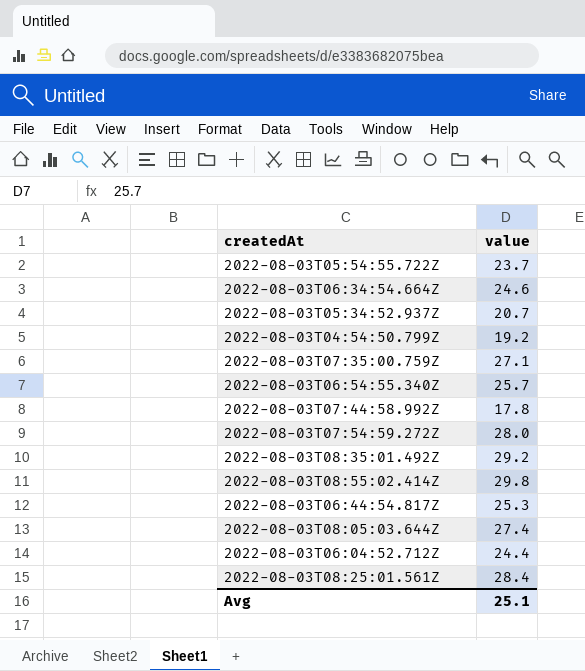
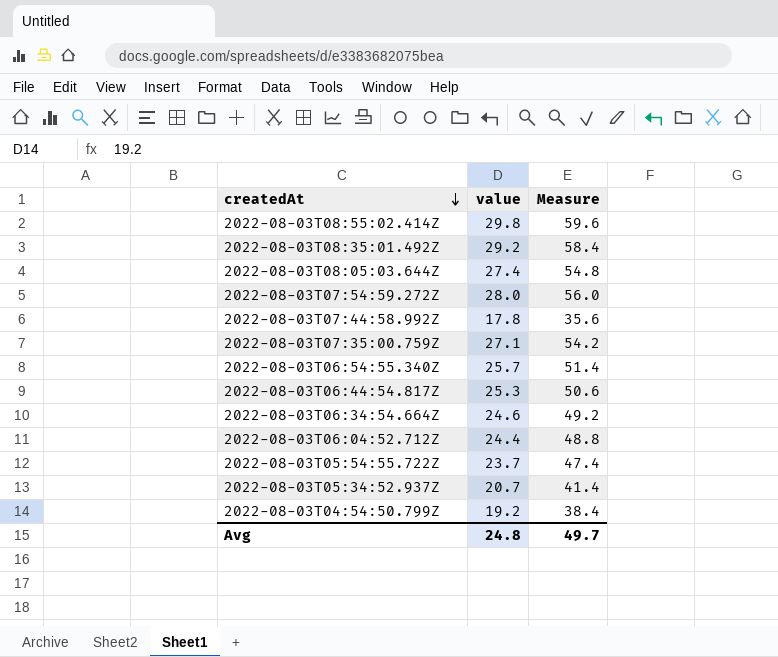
row order: none -> createdAt descending
column Measure | formula: none -> [value] * 2
row 2022-08-03T08:25:01.561Z: 28.4 -> none
Avg | value: 25.1 -> 24.8

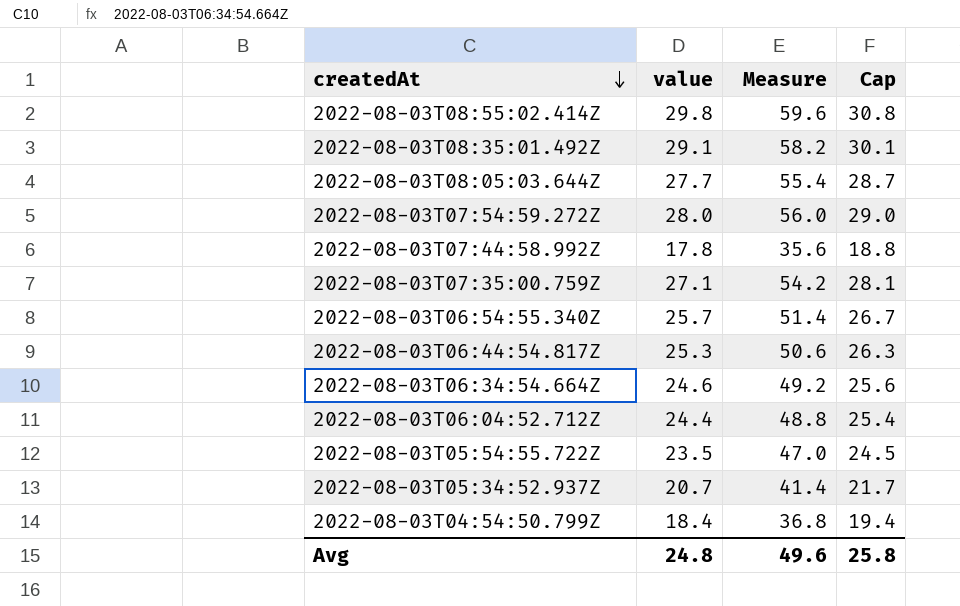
column Cap | formula: none -> [value] + 1
2022-08-03T08:35:01.492Z | value: 29.2 -> 29.1
2022-08-03T08:35:01.492Z | Measure: 58.4 -> 58.2
2022-08-03T08:05:03.644Z | value: 27.4 -> 27.7
2022-08-03T08:05:03.644Z | Measure: 54.8 -> 55.4
2022-08-03T05:54:55.722Z | value: 23.7 -> 23.5
2022-08-03T05:54:55.722Z | Measure: 47.4 -> 47.0
2022-08-03T04:54:50.799Z | value: 19.2 -> 18.4
2022-08-03T04:54:50.799Z | Measure: 38.4 -> 36.8
Avg | Measure: 49.7 -> 49.6

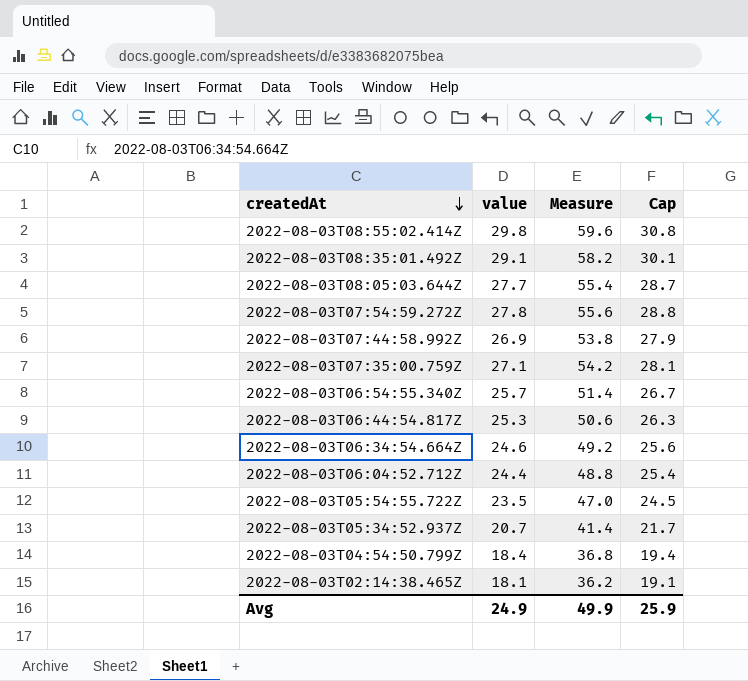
2022-08-03T07:54:59.272Z | value: 28.0 -> 27.8
2022-08-03T07:54:59.272Z | Measure: 56.0 -> 55.6
2022-08-03T07:54:59.272Z | Cap: 29.0 -> 28.8
2022-08-03T07:44:58.992Z | value: 17.8 -> 26.9
2022-08-03T07:44:58.992Z | Measure: 35.6 -> 53.8
2022-08-03T07:44:58.992Z | Cap: 18.8 -> 27.9
row 2022-08-03T02:14:38.465Z: none -> 18.1 | 36.2 | 19.1
Avg | value: 24.8 -> 24.9
Avg | Measure: 49.6 -> 49.9
Avg | Cap: 25.8 -> 25.9

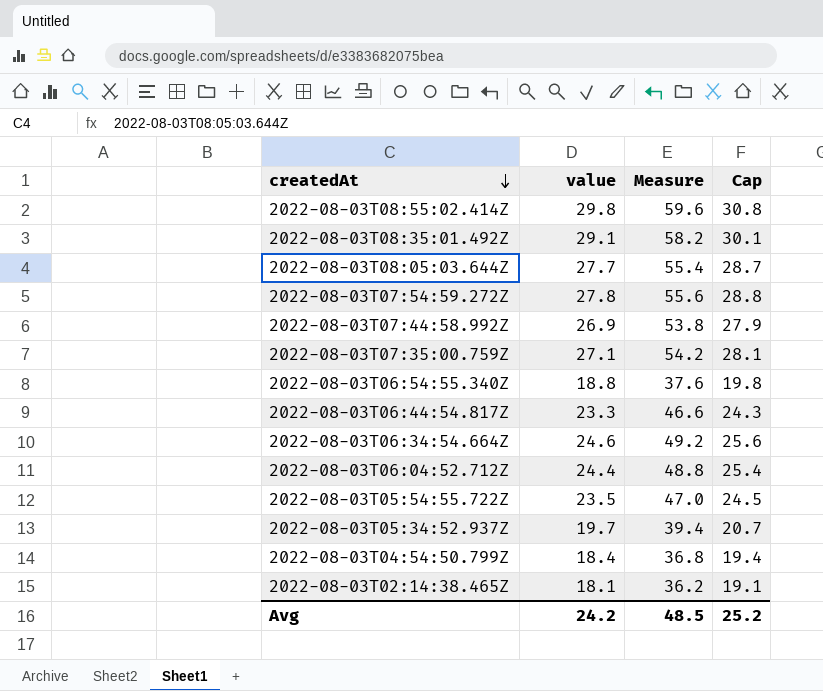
2022-08-03T06:54:55.340Z | value: 25.7 -> 18.8
2022-08-03T06:54:55.340Z | Measure: 51.4 -> 37.6
2022-08-03T06:54:55.340Z | Cap: 26.7 -> 19.8
2022-08-03T06:44:54.817Z | value: 25.3 -> 23.3
2022-08-03T06:44:54.817Z | Measure: 50.6 -> 46.6
2022-08-03T06:44:54.817Z | Cap: 26.3 -> 24.3
2022-08-03T05:34:52.937Z | value: 20.7 -> 19.7
2022-08-03T05:34:52.937Z | Measure: 41.4 -> 39.4
2022-08-03T05:34:52.937Z | Cap: 21.7 -> 20.7
Avg | value: 24.9 -> 24.2
Avg | Measure: 49.9 -> 48.5
Avg | Cap: 25.9 -> 25.2

